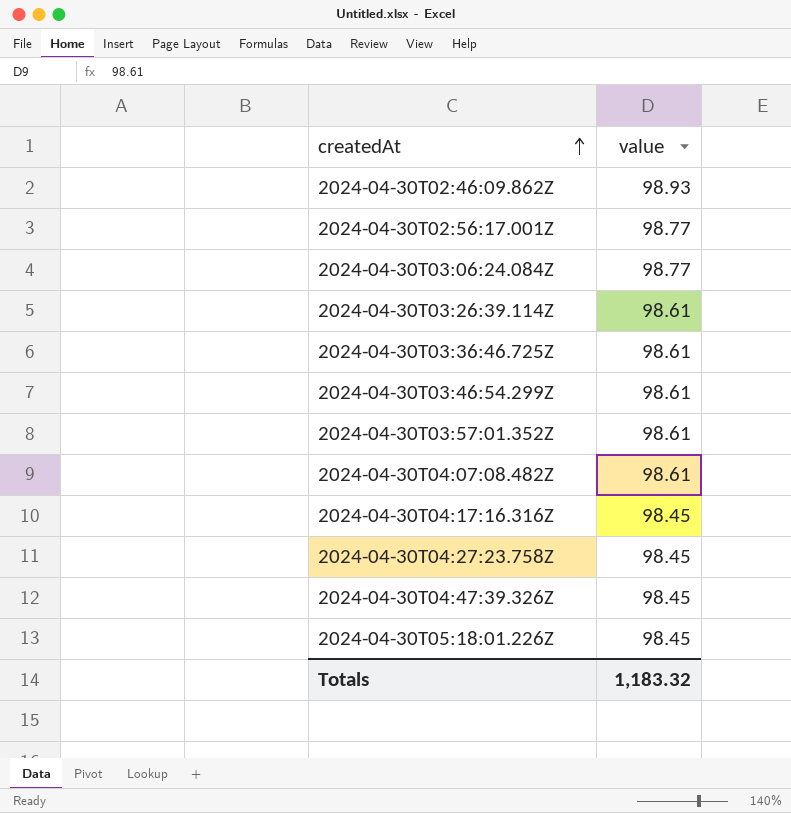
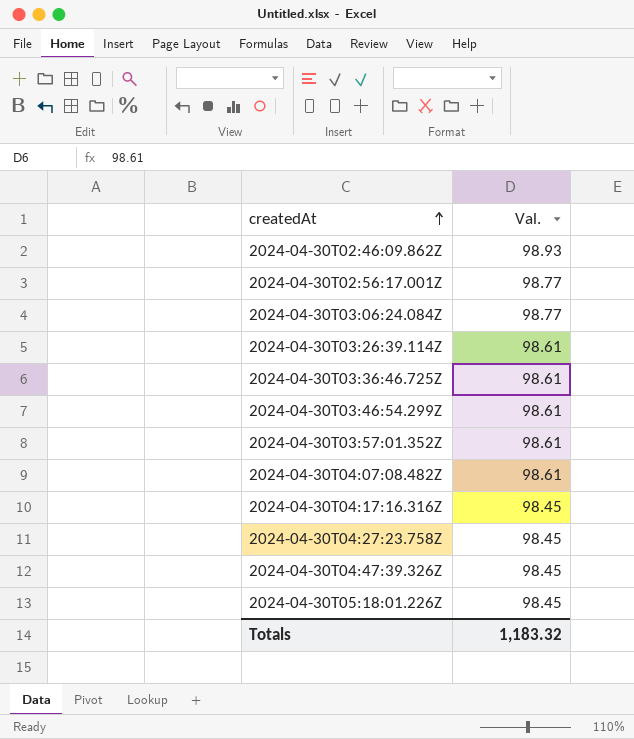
column name: value -> Val.

